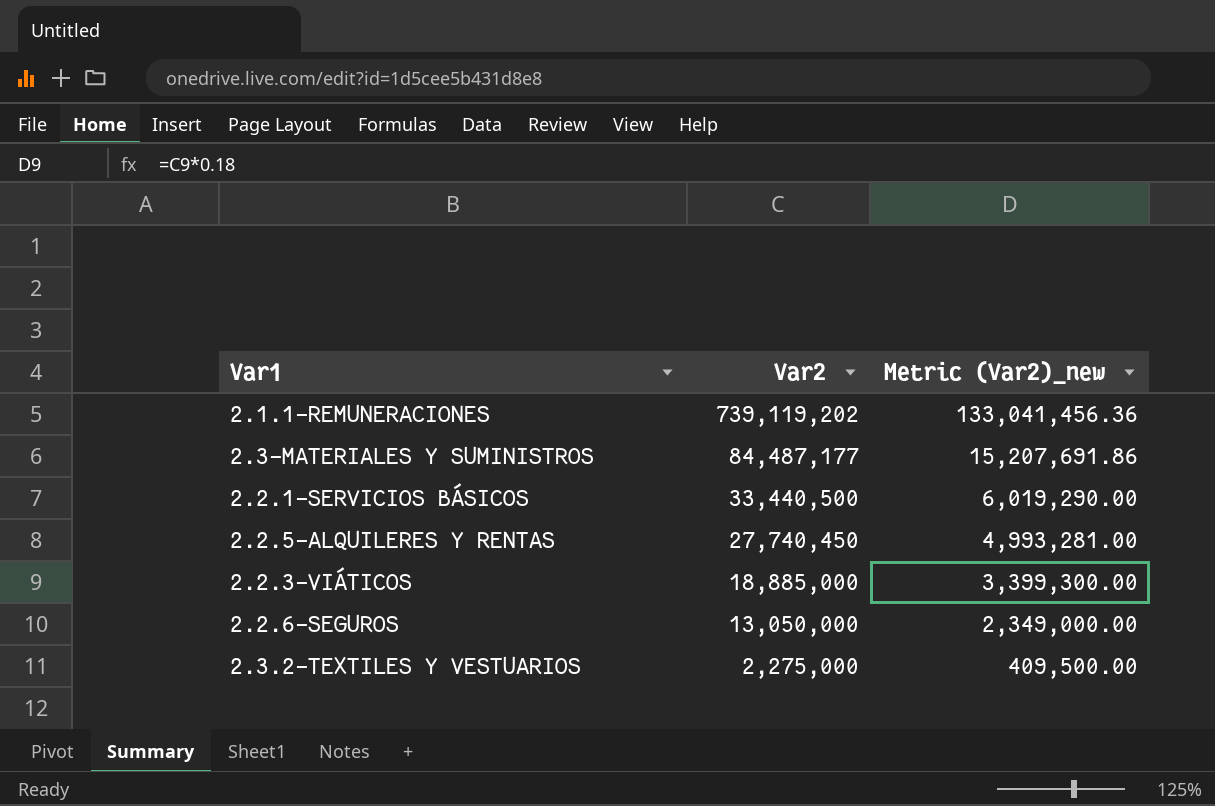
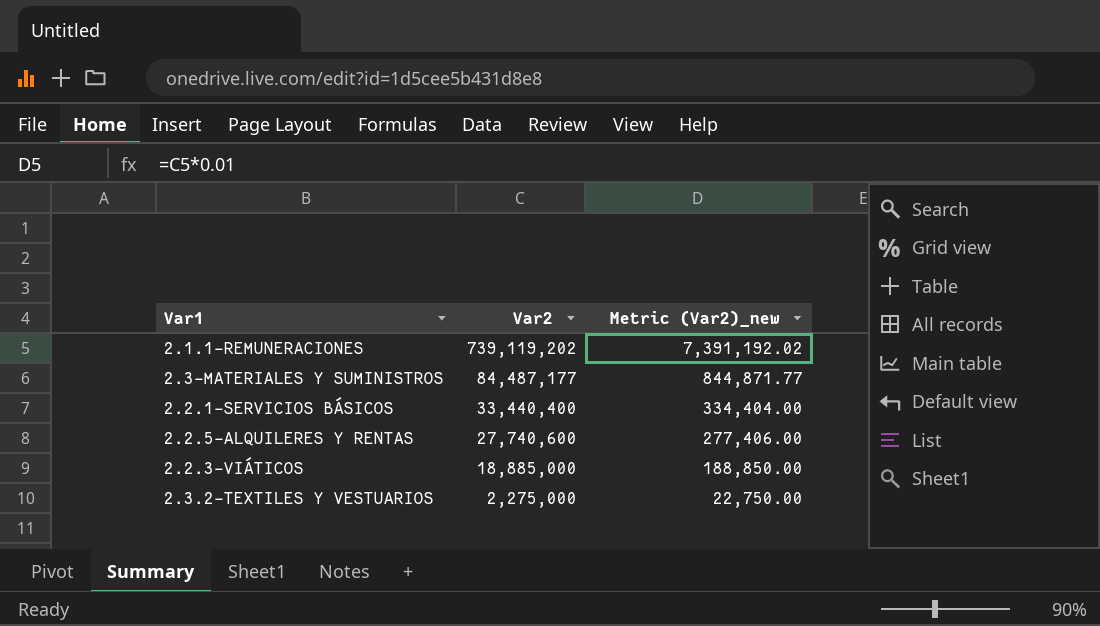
column Metric (Var2)_new | formula: [Var2] * 0.18 -> [Var2] * 0.01
row 2.2.6-SEGUROS: 13,050,000 | 2,349,000.00 -> none
2.2.1-SERVICIOS BÁSICOS | Var2: 33,440,500 -> 33,440,400
2.2.5-ALQUILERES Y RENTAS | Var2: 27,740,450 -> 27,740,600

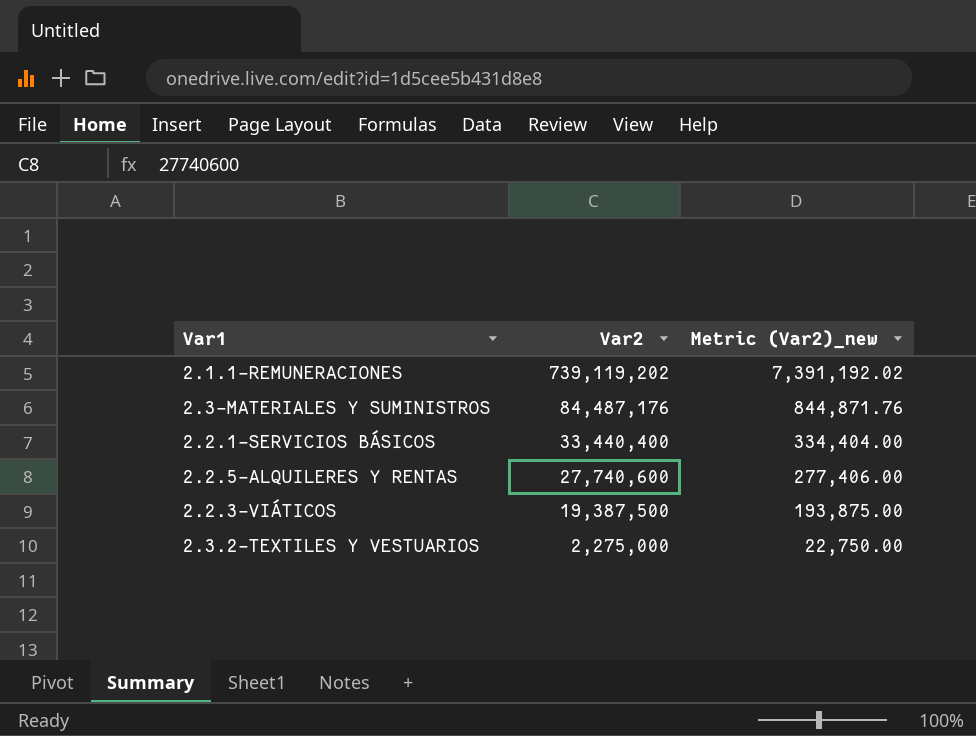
2.3-MATERIALES Y SUMINISTROS | Var2: 84,487,177 -> 84,487,176
2.3-MATERIALES Y SUMINISTROS | Metric (Var2)_new: 844,871.77 -> 844,871.76
2.2.3-VIÁTICOS | Var2: 18,885,000 -> 19,387,500
2.2.3-VIÁTICOS | Metric (Var2)_new: 188,850.00 -> 193,875.00

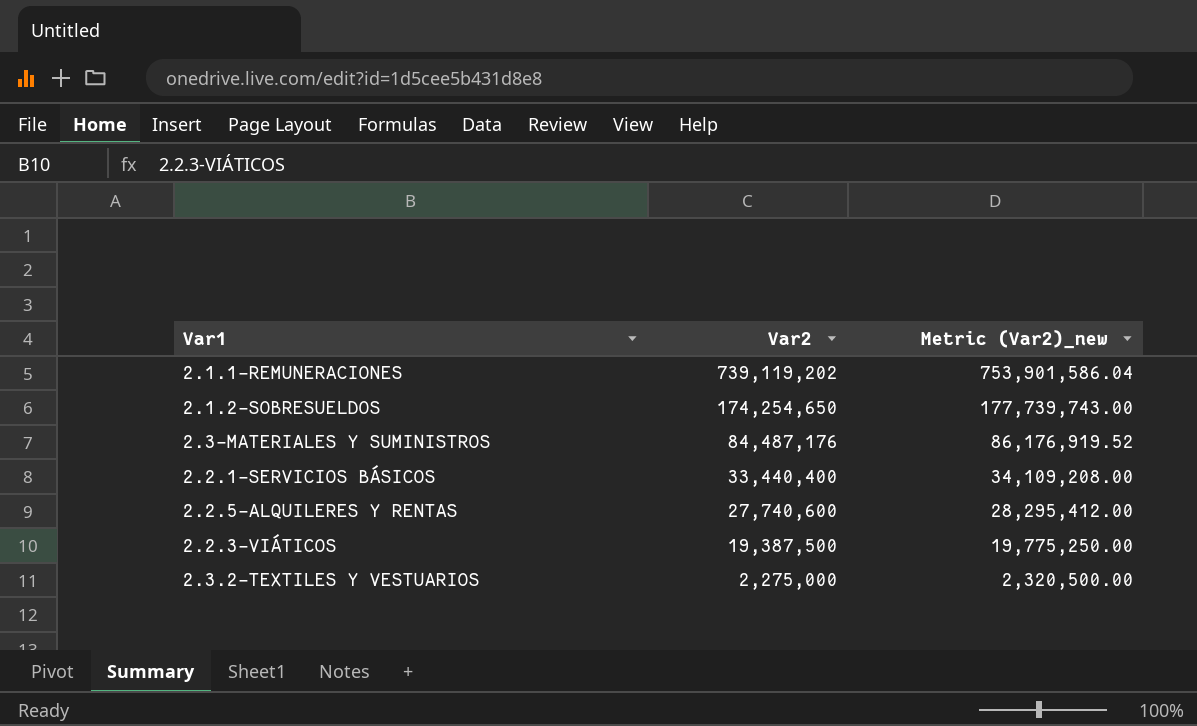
column Metric (Var2)_new | formula: [Var2] * 0.01 -> [Var2] * 1.02
row 2.1.2-SOBRESUELDOS: none -> 174,254,650 | 177,739,743.00

